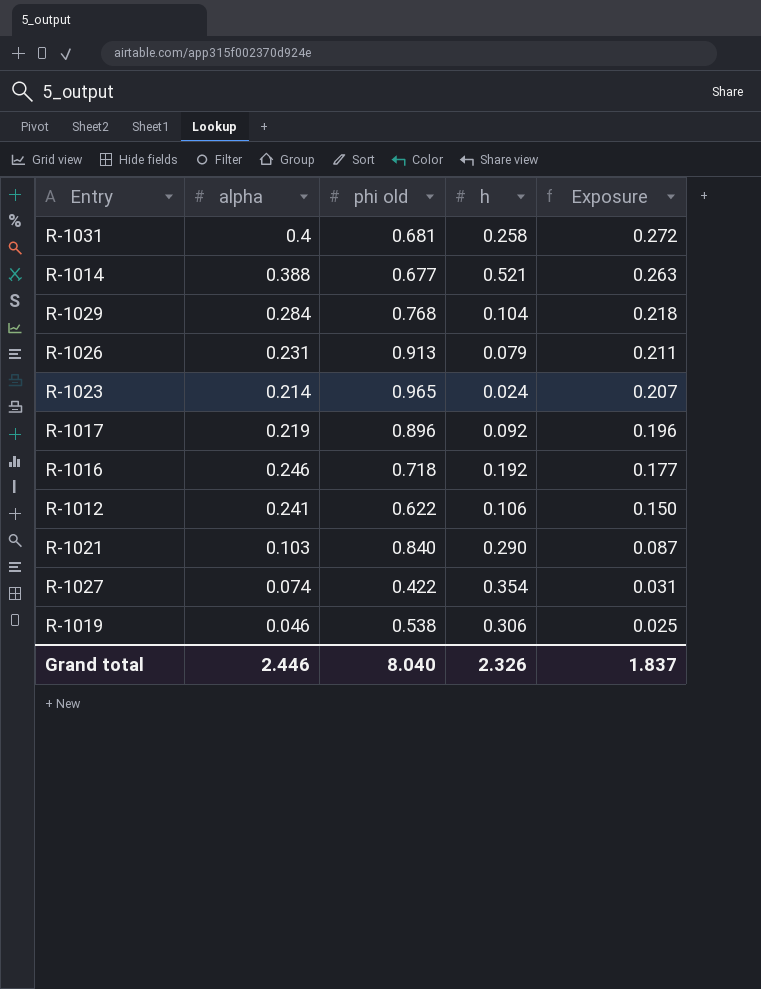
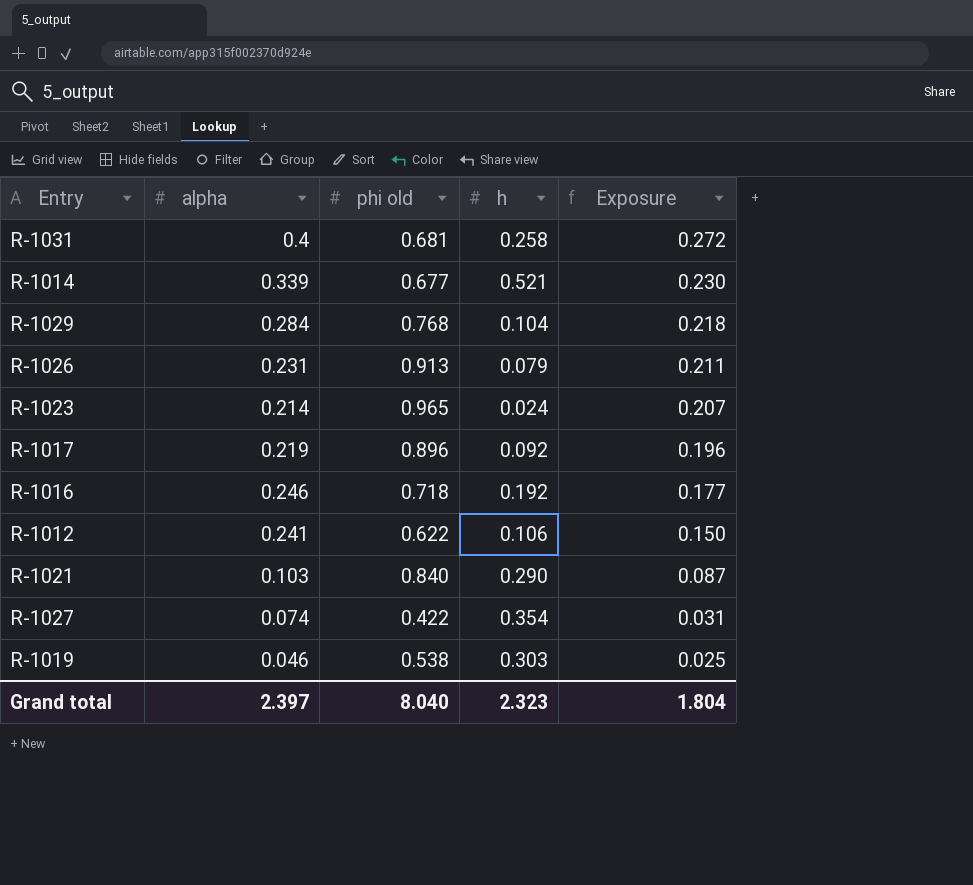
R-1014 | alpha: 0.388 -> 0.339
R-1014 | Exposure: 0.263 -> 0.230
R-1019 | h: 0.306 -> 0.303
Grand total | alpha: 2.446 -> 2.397
Grand total | h: 2.326 -> 2.323
Grand total | Exposure: 1.837 -> 1.804

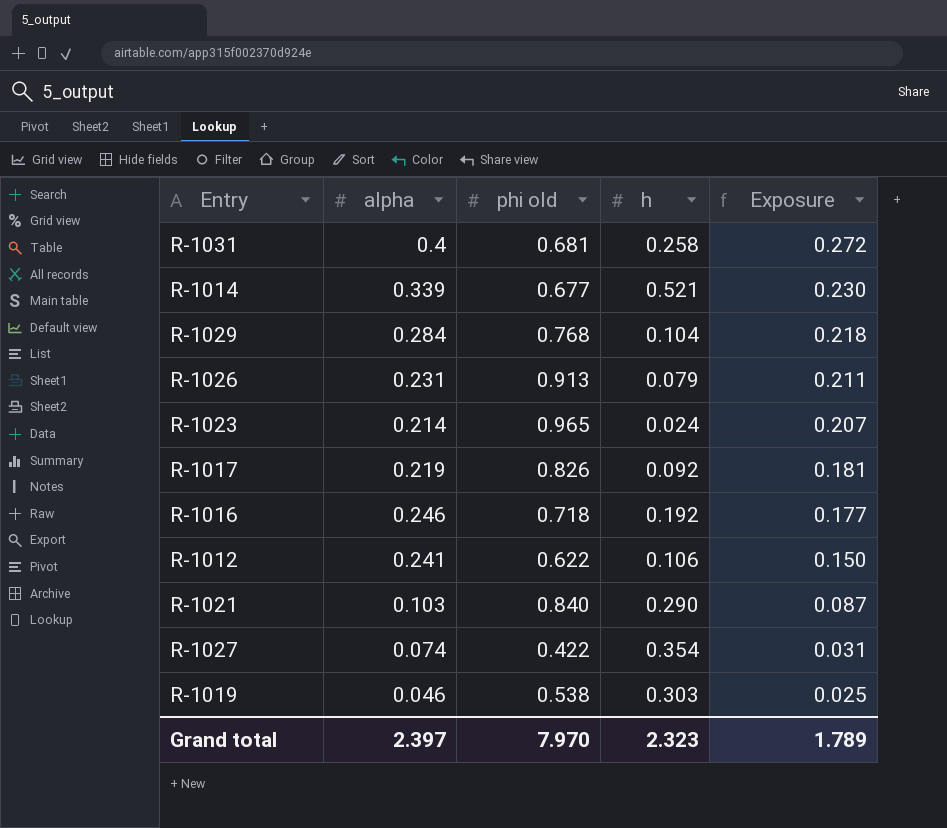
R-1017 | phi old: 0.896 -> 0.826
R-1017 | Exposure: 0.196 -> 0.181
Grand total | phi old: 8.040 -> 7.970
Grand total | Exposure: 1.804 -> 1.789

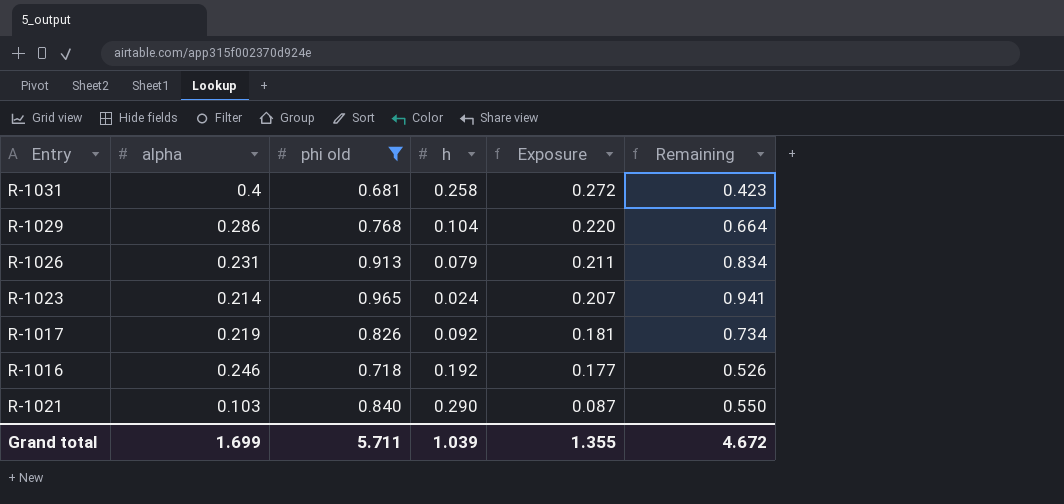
filter: none -> phi old >= 0.681
column Remaining | formula: none -> [phi old] - [h]
R-1029 | alpha: 0.284 -> 0.286
R-1029 | Exposure: 0.218 -> 0.220
Grand total | alpha: 2.397 -> 1.699
Grand total | phi old: 7.970 -> 5.711
Grand total | h: 2.323 -> 1.039
Grand total | Exposure: 1.789 -> 1.355

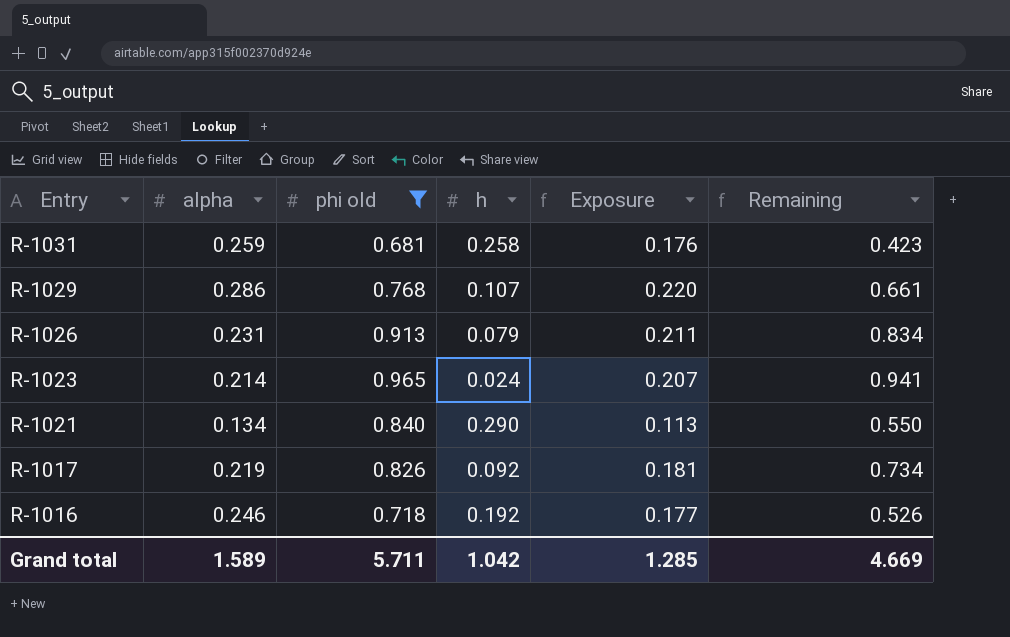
row order: Exposure descending -> Entry descending
R-1031 | alpha: 0.4 -> 0.259
R-1031 | Exposure: 0.272 -> 0.176
R-1029 | h: 0.104 -> 0.107
R-1029 | Remaining: 0.664 -> 0.661
R-1021 | alpha: 0.103 -> 0.134
R-1021 | Exposure: 0.087 -> 0.113
Grand total | alpha: 1.699 -> 1.589
Grand total | h: 1.039 -> 1.042
Grand total | Exposure: 1.355 -> 1.285
Grand total | Remaining: 4.672 -> 4.669

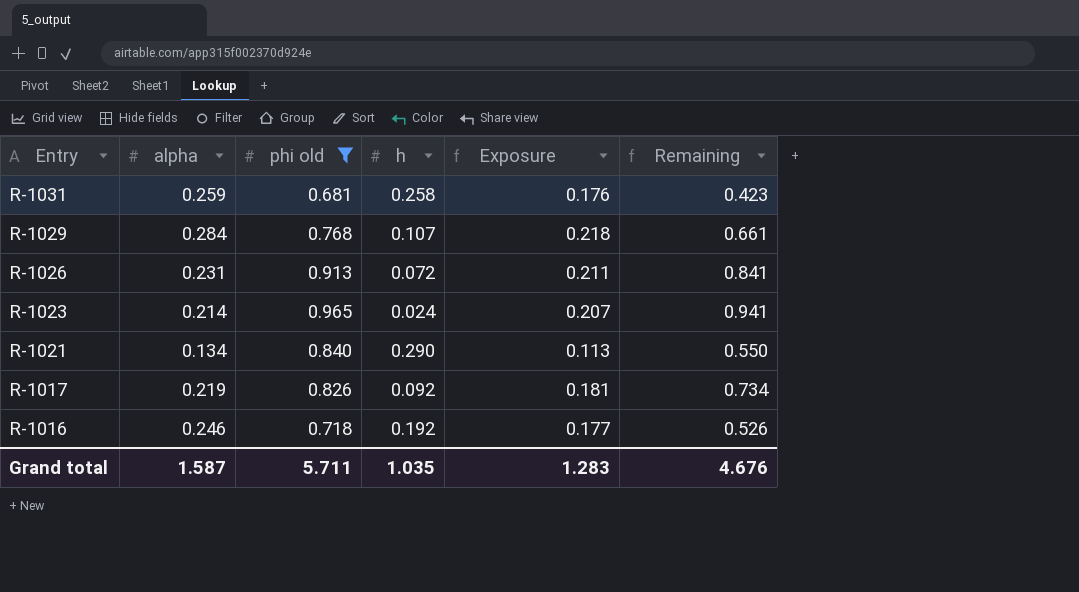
R-1029 | alpha: 0.286 -> 0.284
R-1029 | Exposure: 0.220 -> 0.218
R-1026 | h: 0.079 -> 0.072
R-1026 | Remaining: 0.834 -> 0.841
Grand total | alpha: 1.589 -> 1.587
Grand total | h: 1.042 -> 1.035
Grand total | Exposure: 1.285 -> 1.283
Grand total | Remaining: 4.669 -> 4.676

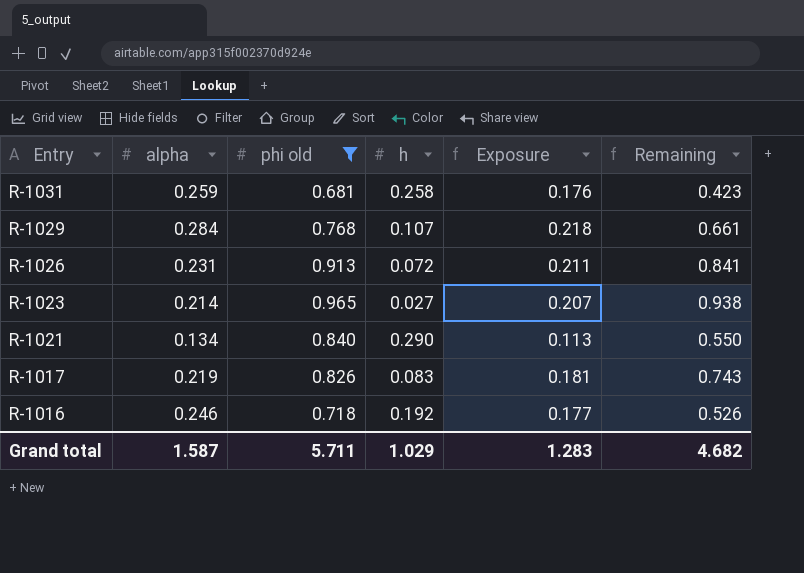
R-1023 | h: 0.024 -> 0.027
R-1023 | Remaining: 0.941 -> 0.938
R-1017 | h: 0.092 -> 0.083
R-1017 | Remaining: 0.734 -> 0.743
Grand total | h: 1.035 -> 1.029
Grand total | Remaining: 4.676 -> 4.682

